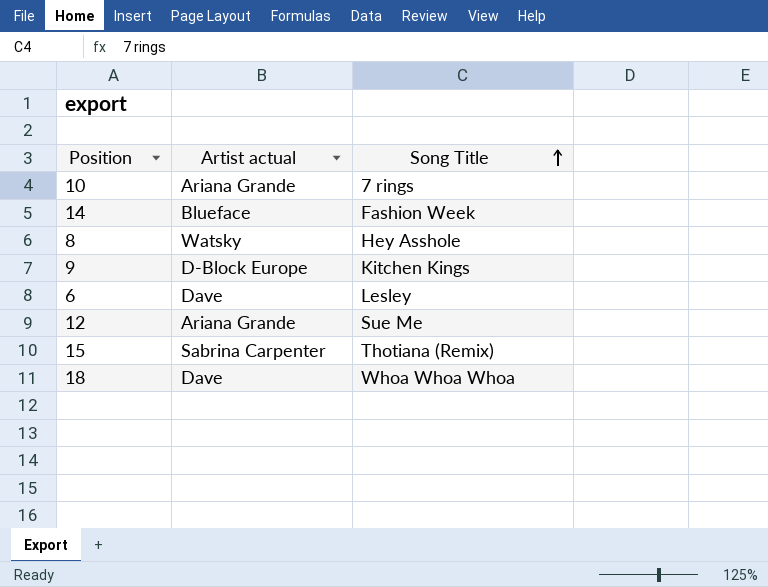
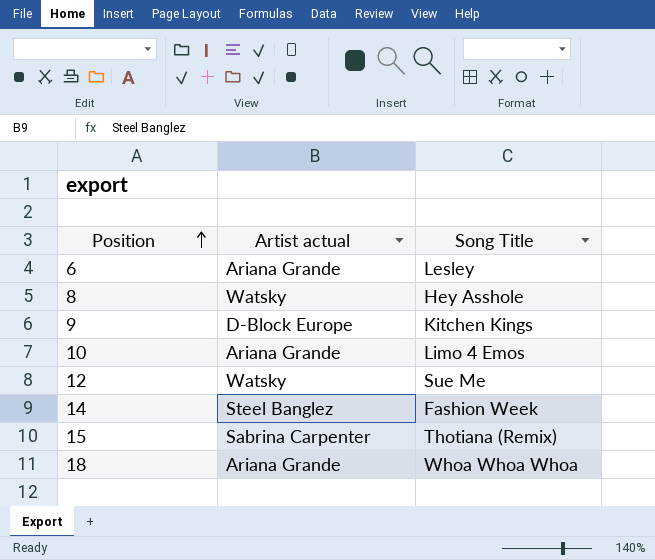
row order: Song Title ascending -> Position ascending
6 | Artist actual: Dave -> Ariana Grande
10 | Song Title: 7 rings -> Limo 4 Emos
12 | Artist actual: Ariana Grande -> Watsky
14 | Artist actual: Blueface -> Steel Banglez
18 | Artist actual: Dave -> Ariana Grande

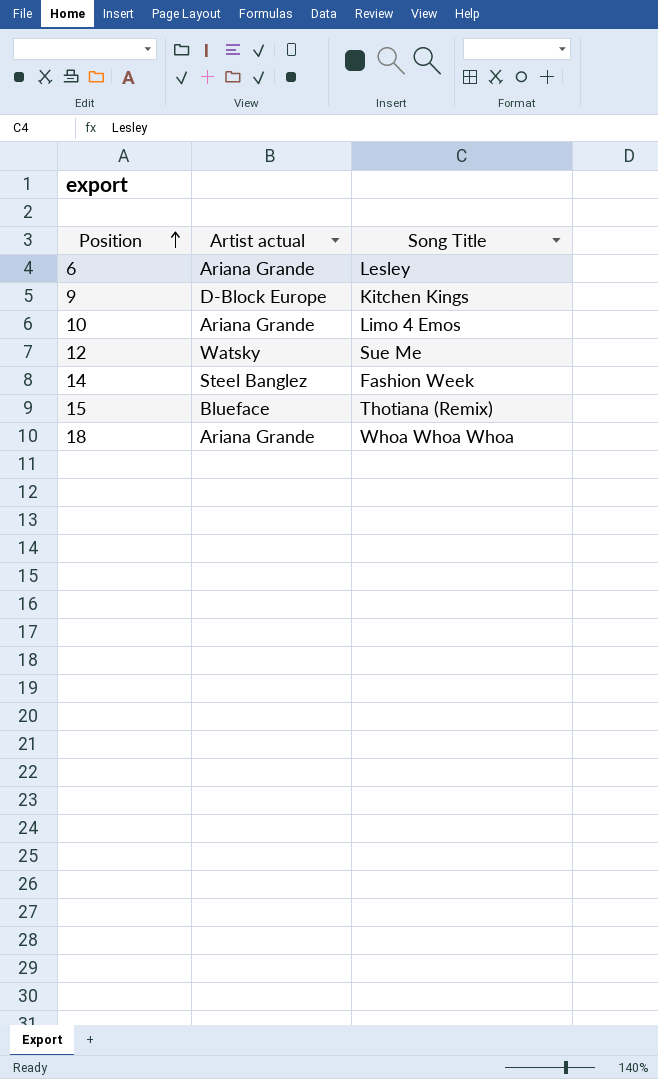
row 8: Watsky | Hey Asshole -> none
15 | Artist actual: Sabrina Carpenter -> Blueface

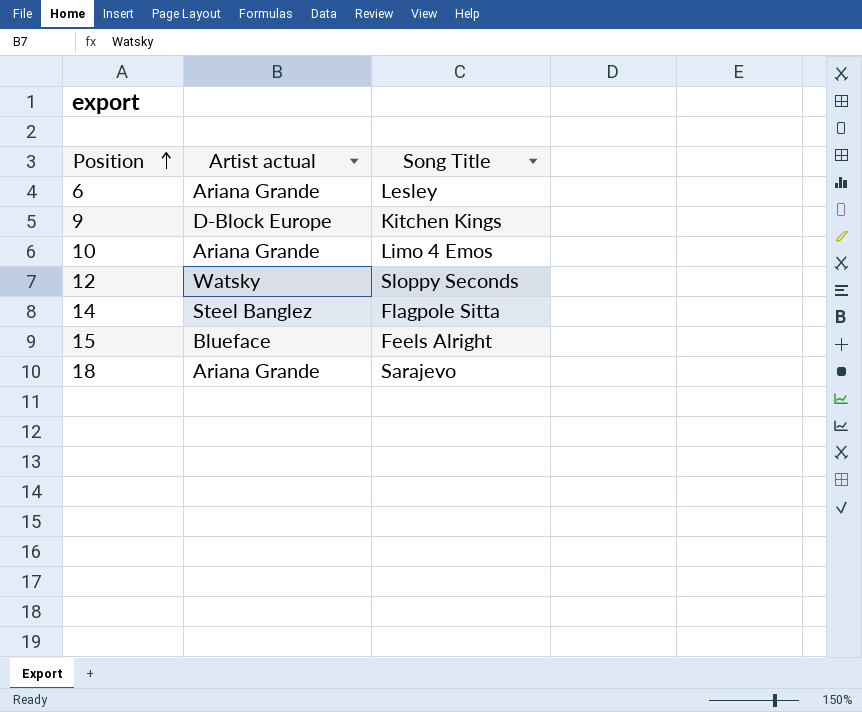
12 | Song Title: Sue Me -> Sloppy Seconds
14 | Song Title: Fashion Week -> Flagpole Sitta
15 | Song Title: Thotiana (Remix) -> Feels Alright
18 | Song Title: Whoa Whoa Whoa -> Sarajevo

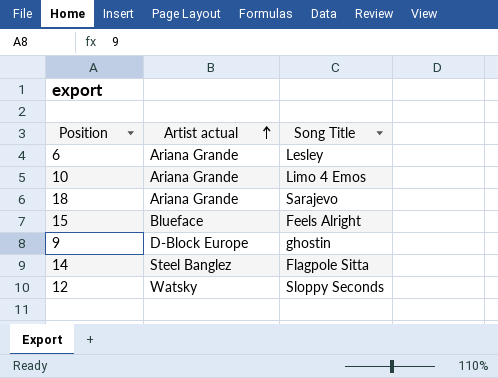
row order: Position ascending -> Artist actual ascending
9 | Song Title: Kitchen Kings -> ghostin

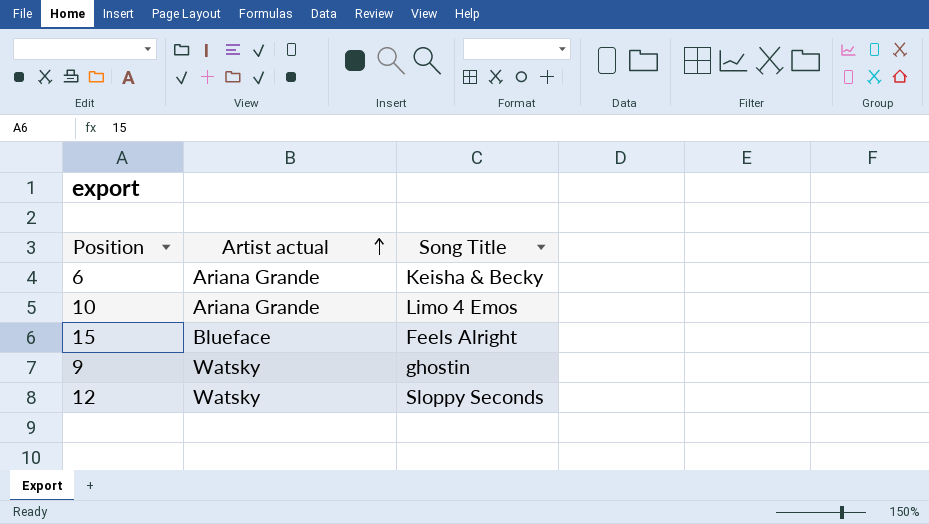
row 18: Ariana Grande | Sarajevo -> none
row 14: Steel Banglez | Flagpole Sitta -> none
6 | Song Title: Lesley -> Keisha & Becky
9 | Artist actual: D-Block Europe -> Watsky

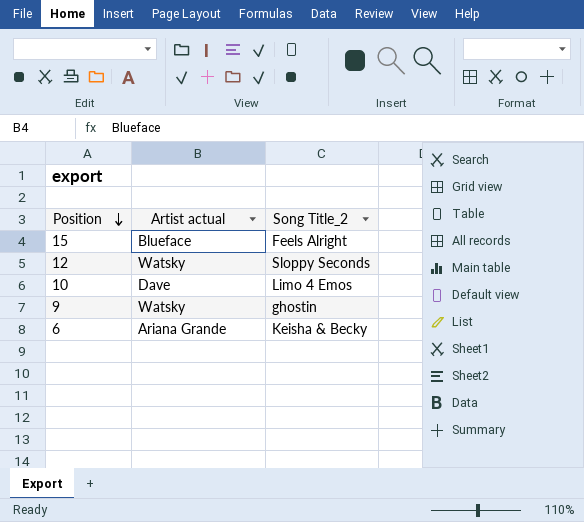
row order: Artist actual ascending -> Position descending
column name: Song Title -> Song Title_2
10 | Artist actual: Ariana Grande -> Dave

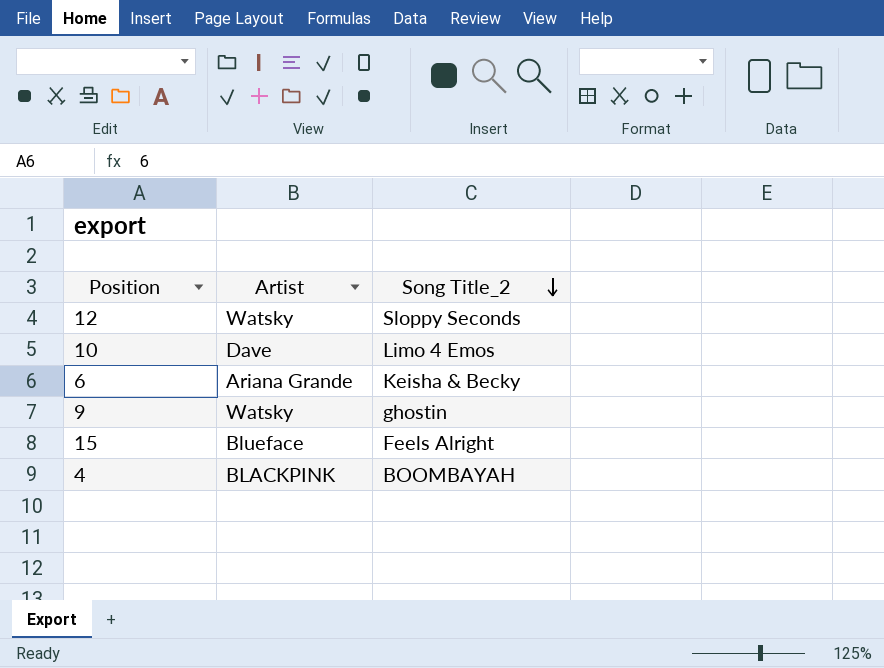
row order: Position descending -> Song Title_2 descending
column name: Artist actual -> Artist
row 4: none -> BLACKPINK | BOOMBAYAH

